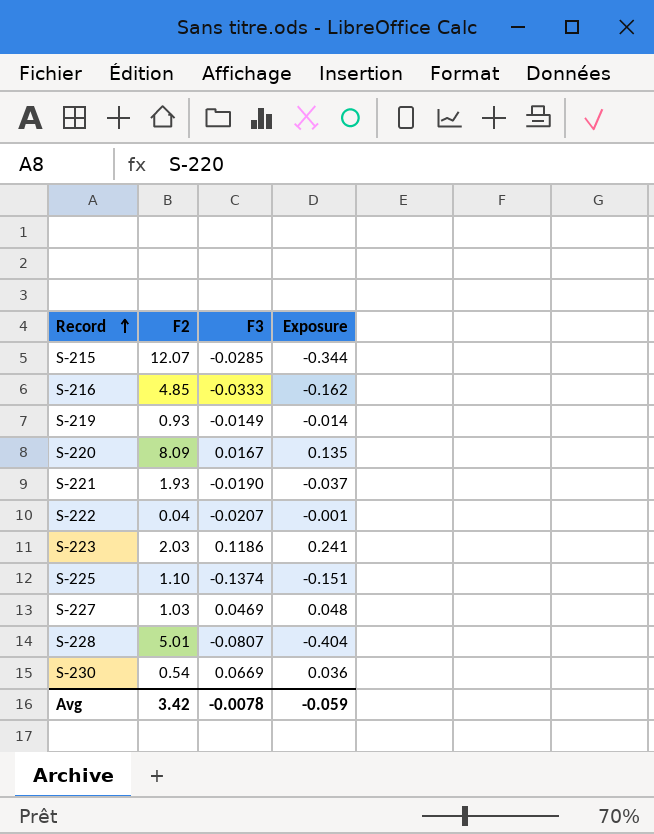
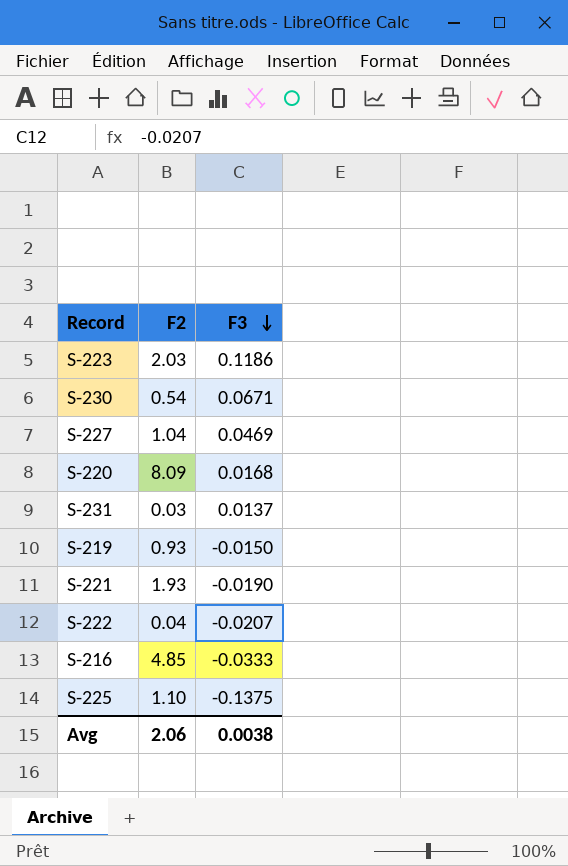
row order: Record ascending -> F3 descending
column Exposure | formula: [F2] * [F3] -> none
row S-215: 12.07 | -0.0285 | -0.344 -> none
row S-228: 5.01 | -0.0807 | -0.404 -> none
S-230 | F3: 0.0669 -> 0.0671
S-227 | F2: 1.03 -> 1.04
S-220 | F3: 0.0167 -> 0.0168
row S-231: none -> 0.03 | 0.0137
S-219 | F3: -0.0149 -> -0.0150
S-225 | F3: -0.1374 -> -0.1375
Avg | F2: 3.42 -> 2.06
Avg | F3: -0.0078 -> 0.0038

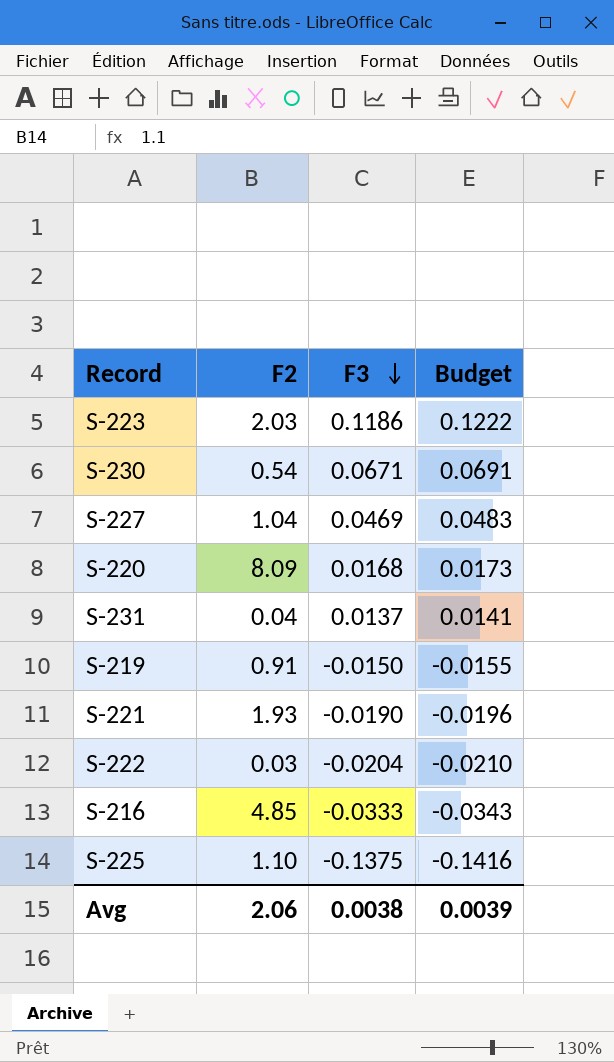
column Budget | formula: none -> [F3] * 1.03
S-231 | F2: 0.03 -> 0.04
S-219 | F2: 0.93 -> 0.91
S-222 | F2: 0.04 -> 0.03
S-222 | F3: -0.0207 -> -0.0204

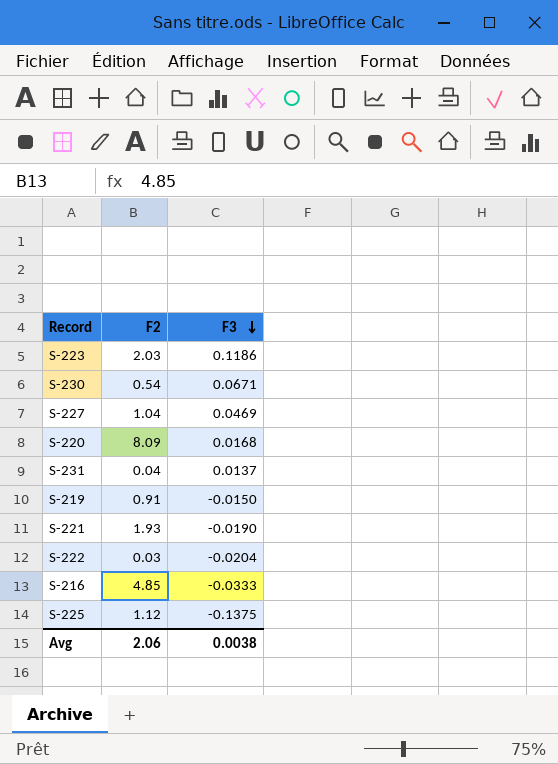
column Budget | formula: [F3] * 1.03 -> none
S-225 | F2: 1.10 -> 1.12

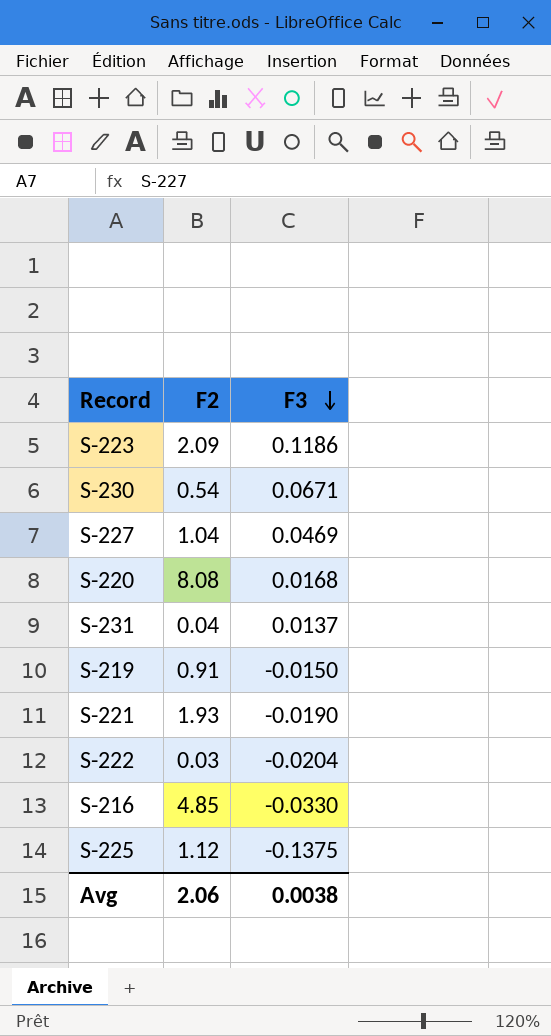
S-223 | F2: 2.03 -> 2.09
S-220 | F2: 8.09 -> 8.08
S-216 | F3: -0.0333 -> -0.0330

